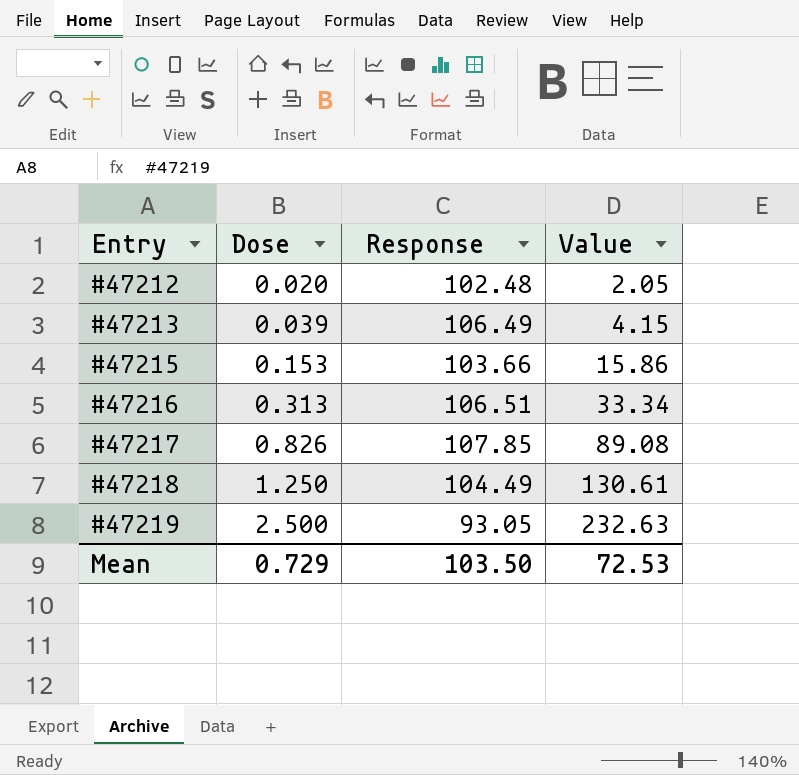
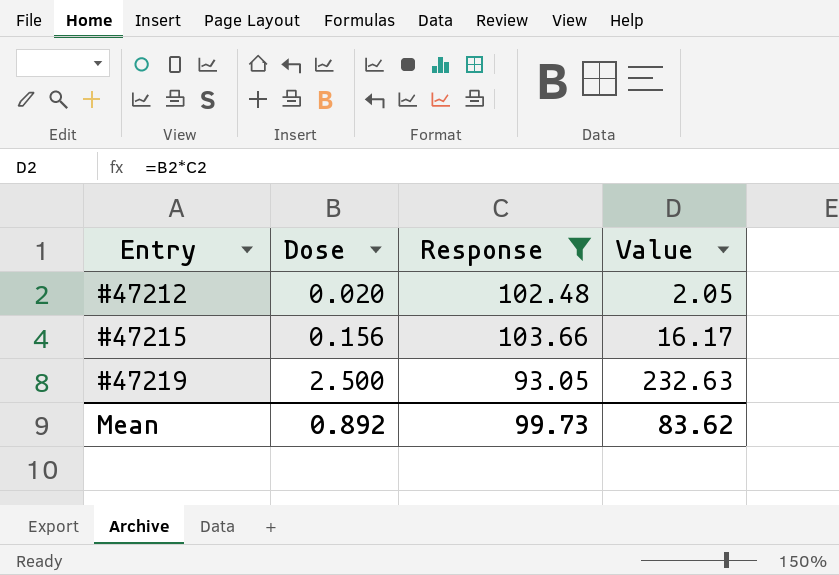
filter: none -> Response <= 103.66
#47215 | Dose: 0.153 -> 0.156
#47215 | Value: 15.86 -> 16.17
Mean | Dose: 0.729 -> 0.892
Mean | Response: 103.50 -> 99.73
Mean | Value: 72.53 -> 83.62

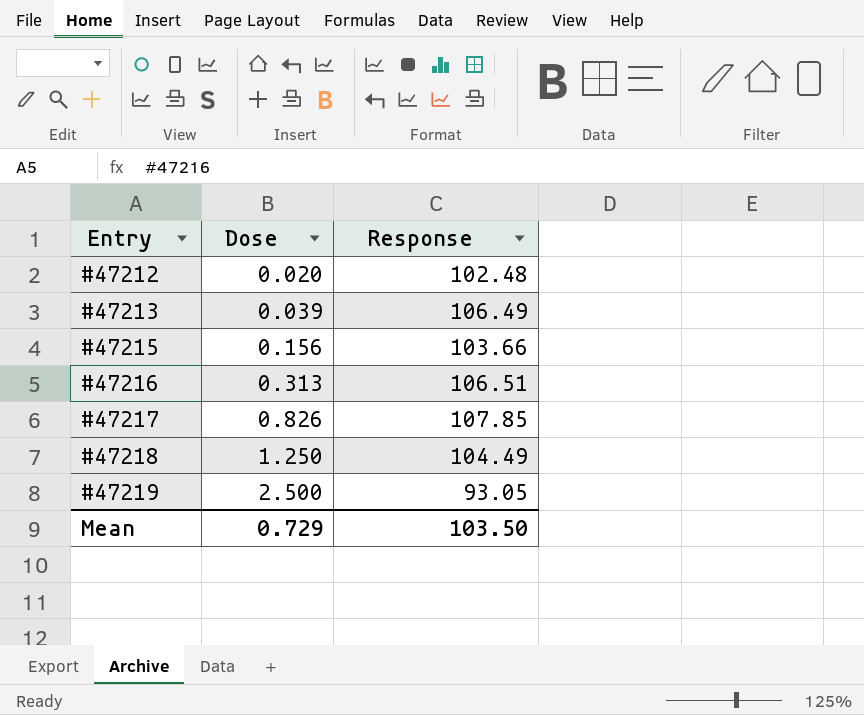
filter: Response <= 103.66 -> none
column Value | formula: [Dose] * [Response] -> none
Mean | Dose: 0.892 -> 0.729
Mean | Response: 99.73 -> 103.50

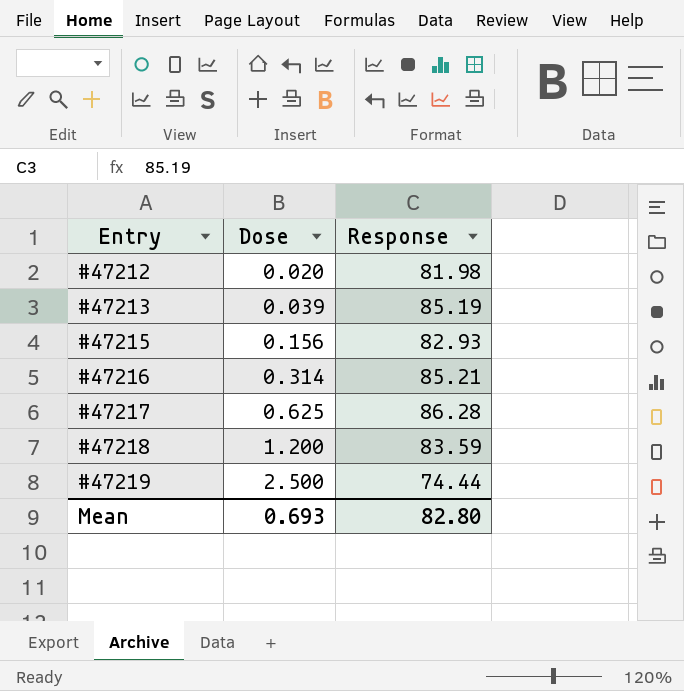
#47212 | Response: 102.48 -> 81.98
#47213 | Response: 106.49 -> 85.19
#47215 | Response: 103.66 -> 82.93
#47216 | Dose: 0.313 -> 0.314
#47216 | Response: 106.51 -> 85.21
#47217 | Dose: 0.826 -> 0.625
#47217 | Response: 107.85 -> 86.28
#47218 | Dose: 1.250 -> 1.200
#47218 | Response: 104.49 -> 83.59
#47219 | Response: 93.05 -> 74.44
Mean | Dose: 0.729 -> 0.693
Mean | Response: 103.50 -> 82.80

